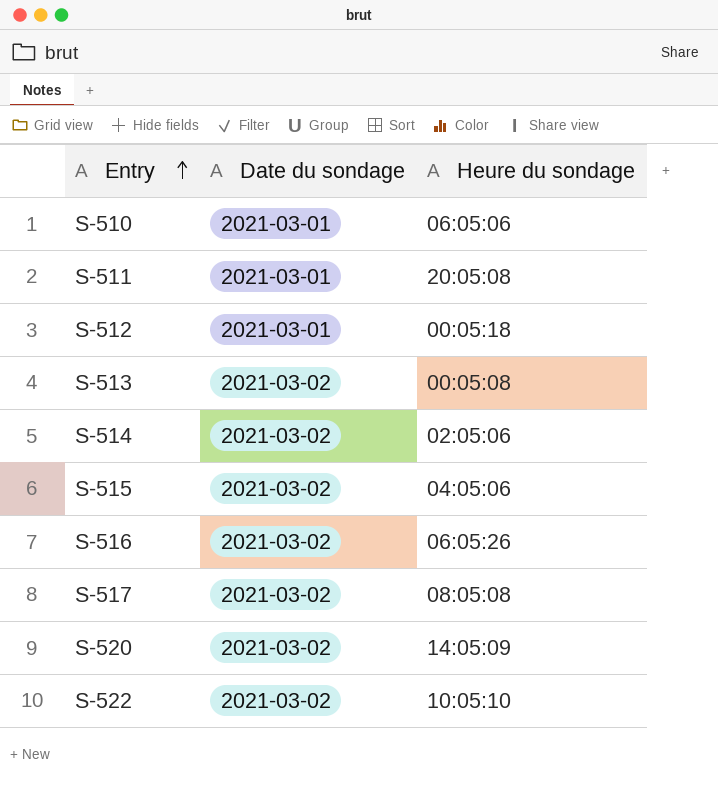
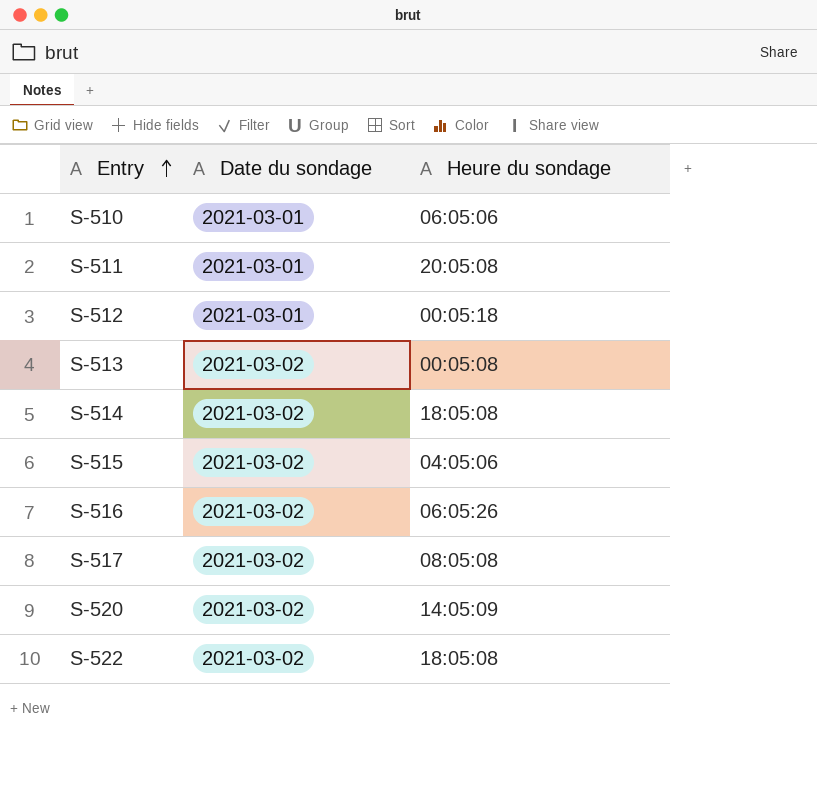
S-514 | Heure du sondage: 02:05:06 -> 18:05:08
S-522 | Heure du sondage: 10:05:10 -> 18:05:08

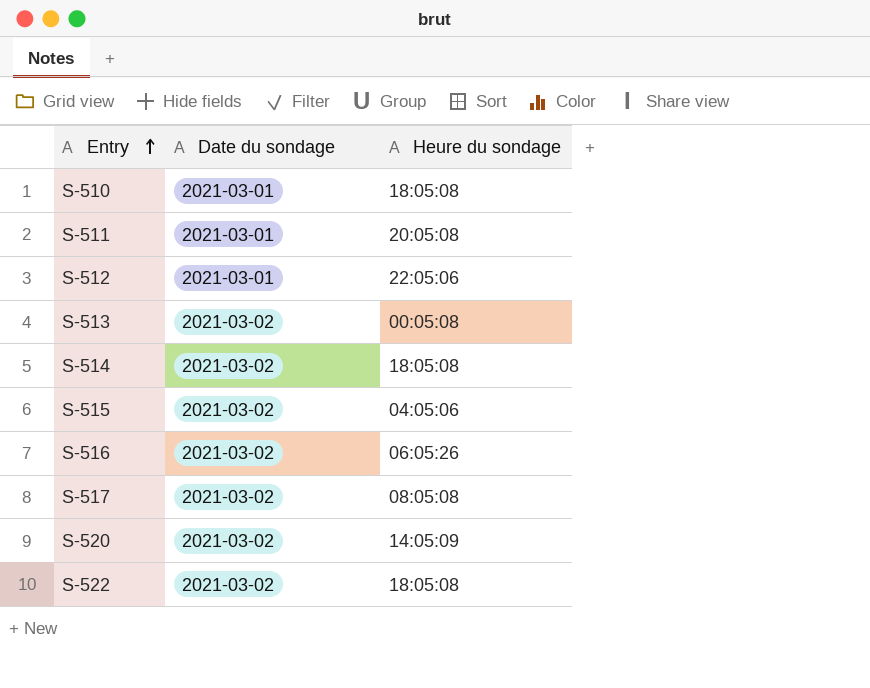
S-510 | Heure du sondage: 06:05:06 -> 18:05:08
S-512 | Heure du sondage: 00:05:18 -> 22:05:06

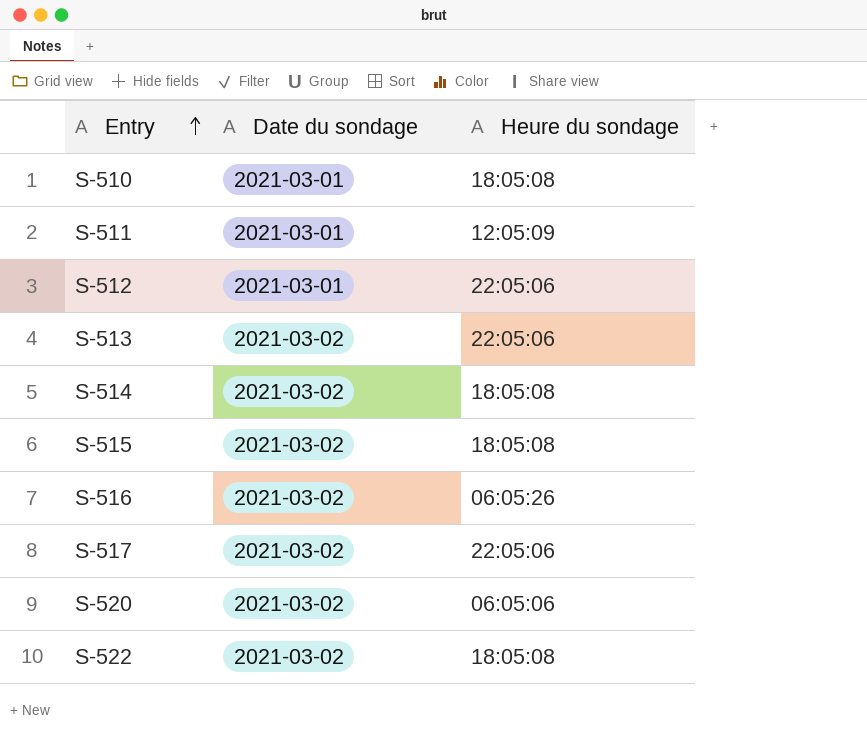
S-511 | Heure du sondage: 20:05:08 -> 12:05:09
S-513 | Heure du sondage: 00:05:08 -> 22:05:06
S-515 | Heure du sondage: 04:05:06 -> 18:05:08
S-517 | Heure du sondage: 08:05:08 -> 22:05:06
S-520 | Heure du sondage: 14:05:09 -> 06:05:06

